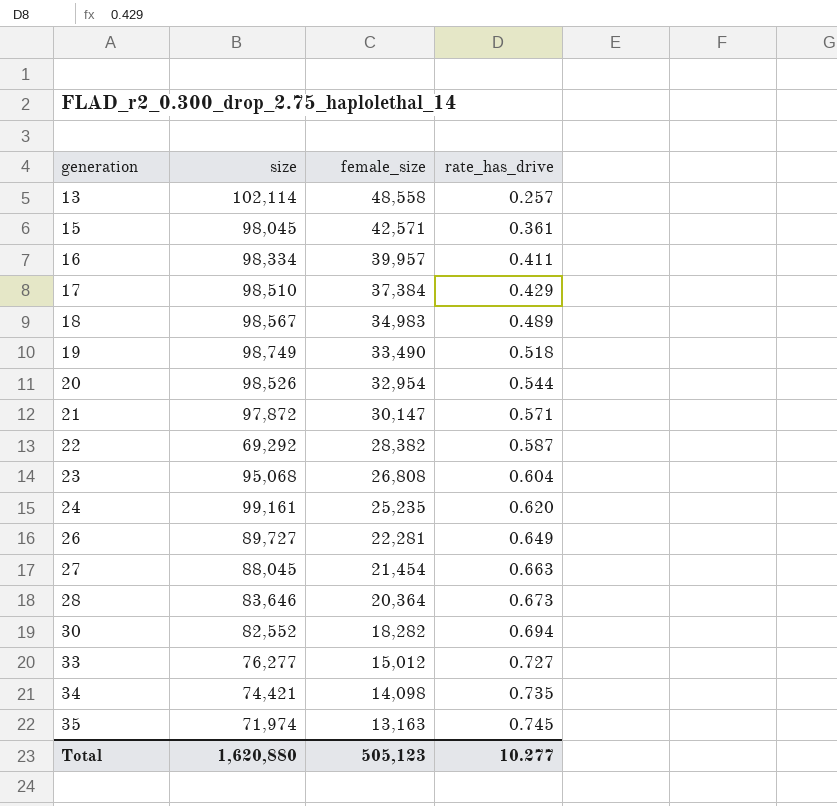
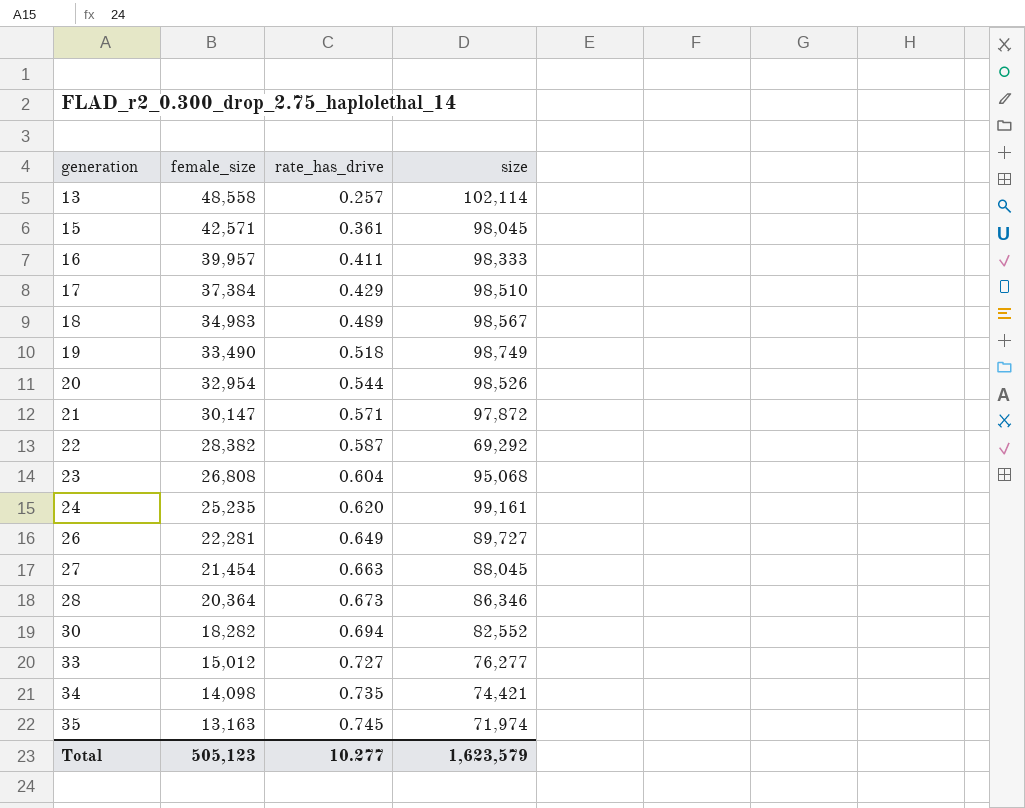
column size | position: 2 -> 4
16 | size: 98,334 -> 98,333
28 | size: 83,646 -> 86,346
Total | size: 1,620,880 -> 1,623,579

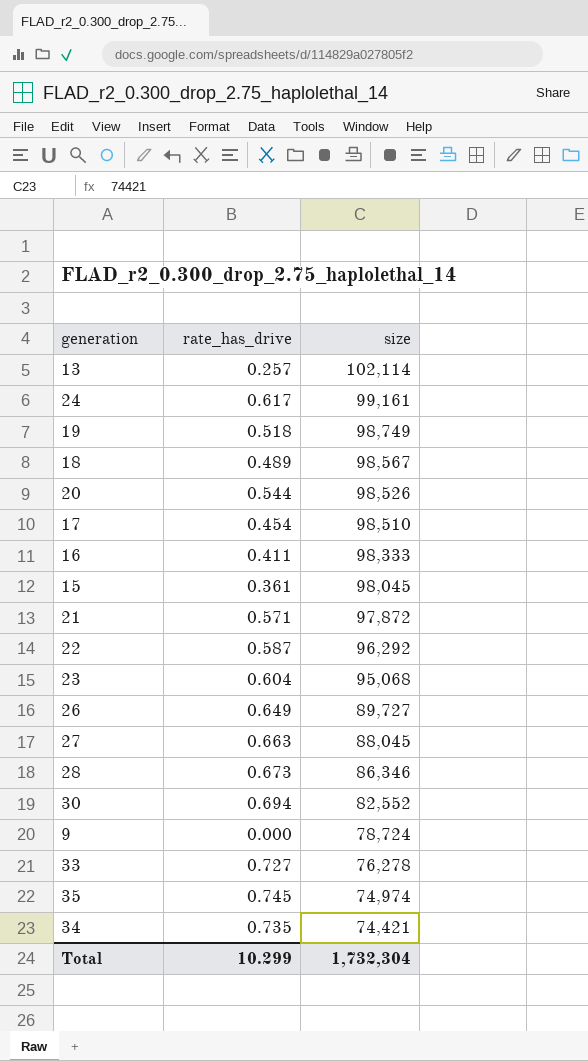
row order: generation ascending -> size descending
column female_size | position: 2 -> none
24 | rate_has_drive: 0.620 -> 0.617
17 | rate_has_drive: 0.429 -> 0.454
22 | size: 69,292 -> 96,292
row 9: none -> 0.000 | 78,724
33 | size: 76,277 -> 76,278
35 | size: 71,974 -> 74,974
Total | rate_has_drive: 10.277 -> 10.299
Total | size: 1,623,579 -> 1,732,304

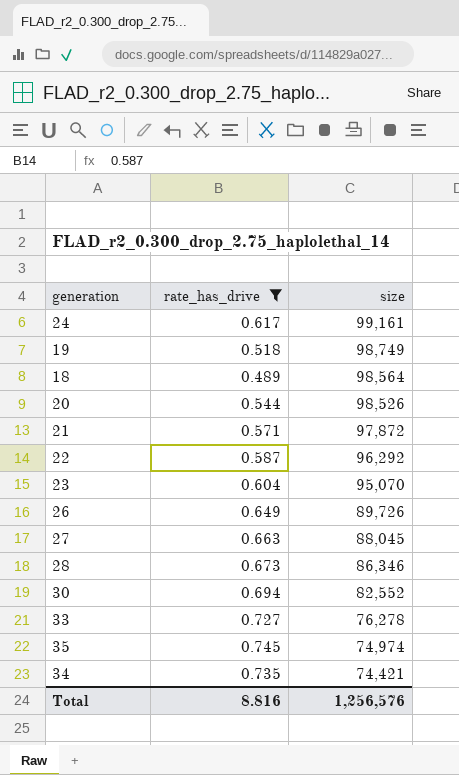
filter: none -> rate_has_drive >= 0.489
18 | size: 98,567 -> 98,564
23 | size: 95,068 -> 95,070
26 | size: 89,727 -> 89,726
Total | rate_has_drive: 10.299 -> 8.816
Total | size: 1,732,304 -> 1,256,576

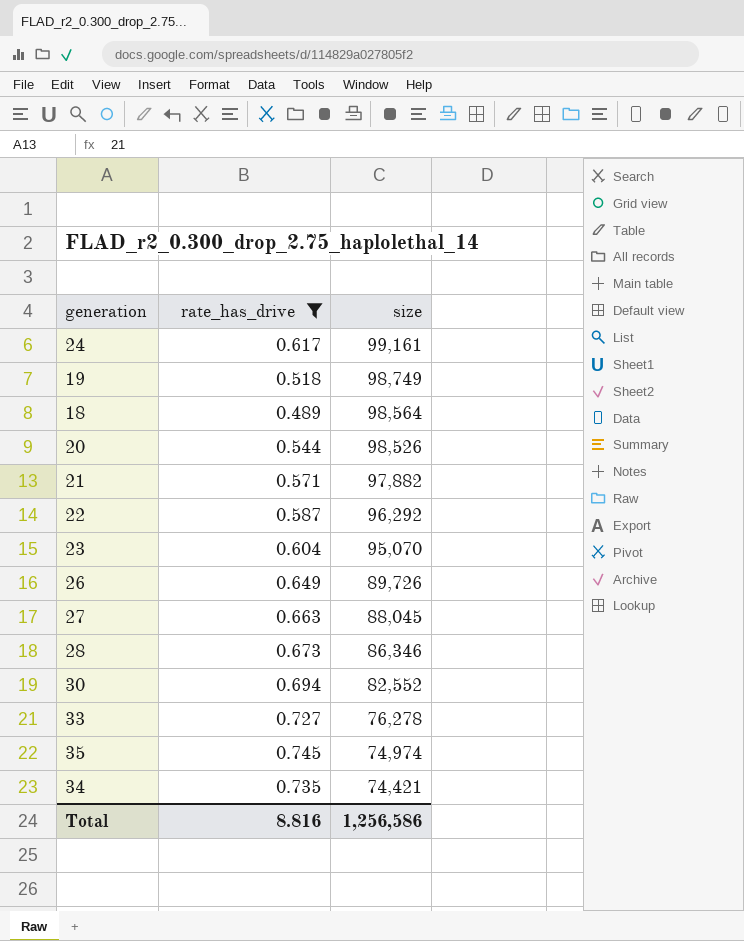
21 | size: 97,872 -> 97,882
Total | size: 1,256,576 -> 1,256,586

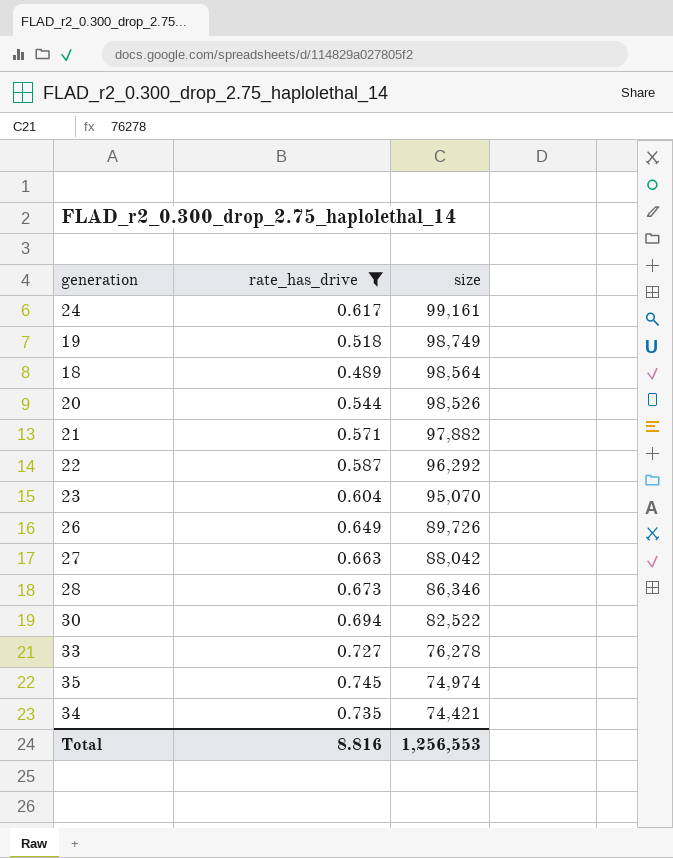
27 | size: 88,045 -> 88,042
30 | size: 82,552 -> 82,522
Total | size: 1,256,586 -> 1,256,553

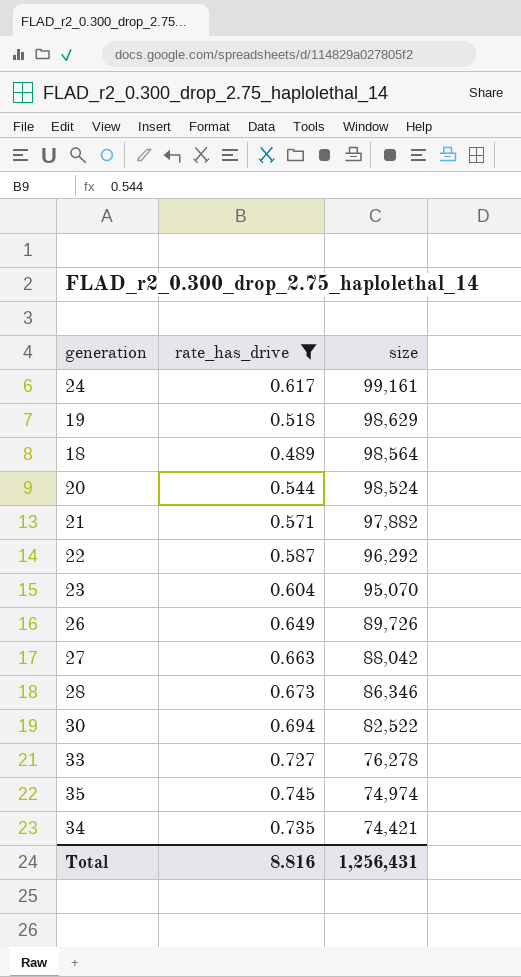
19 | size: 98,749 -> 98,629
20 | size: 98,526 -> 98,524
Total | size: 1,256,553 -> 1,256,431

